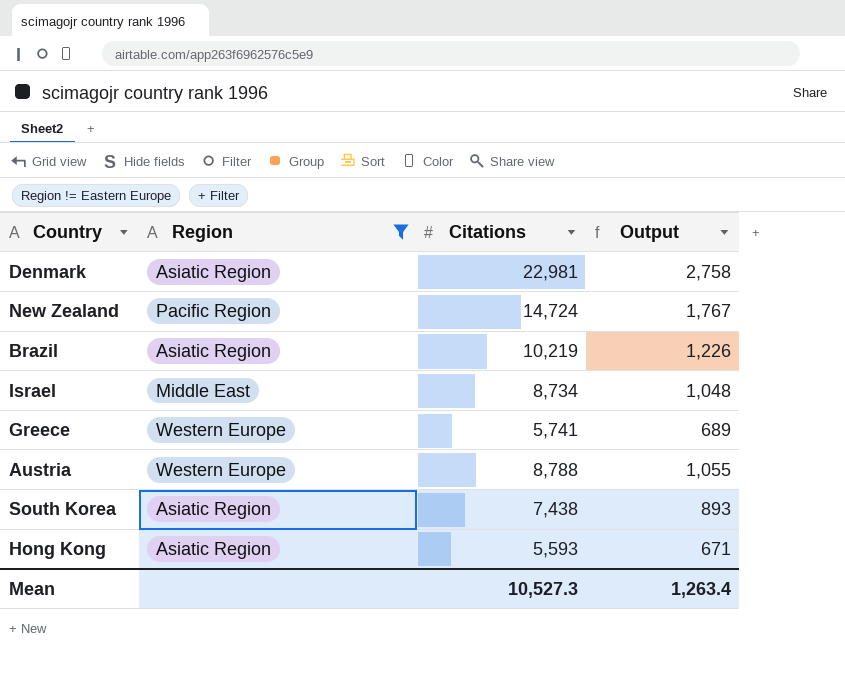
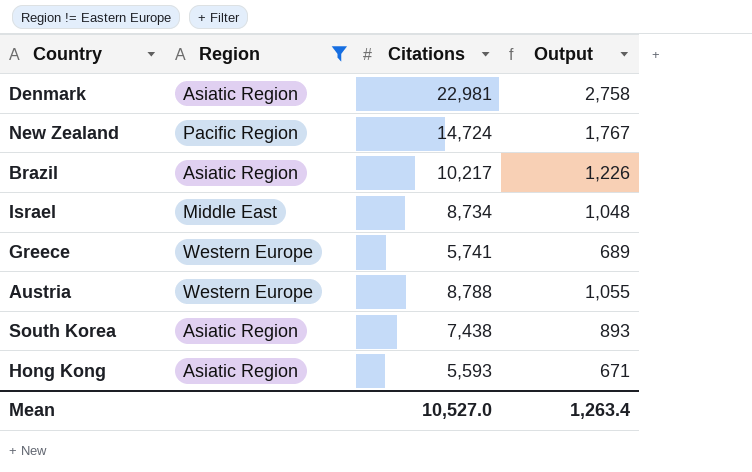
Brazil | Citations: 10,219 -> 10,217
Mean | Citations: 10,527.3 -> 10,527.0

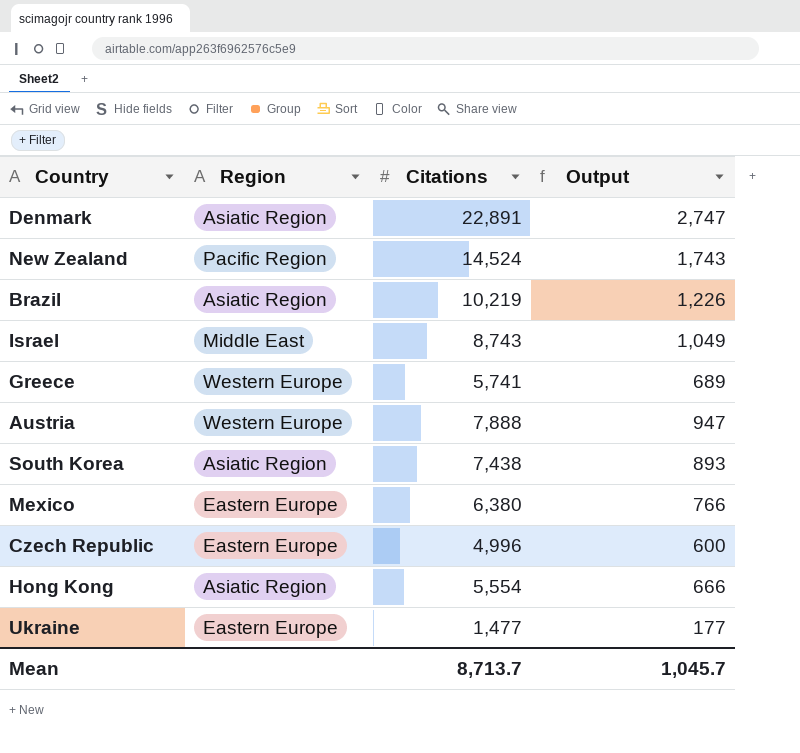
filter: Region != Eastern Europe -> none
Denmark | Citations: 22,981 -> 22,891
Denmark | Output: 2,758 -> 2,747
New Zealand | Citations: 14,724 -> 14,524
New Zealand | Output: 1,767 -> 1,743
Brazil | Citations: 10,217 -> 10,219
Israel | Citations: 8,734 -> 8,743
Israel | Output: 1,048 -> 1,049
Austria | Citations: 8,788 -> 7,888
Austria | Output: 1,055 -> 947
Hong Kong | Citations: 5,593 -> 5,554
Hong Kong | Output: 671 -> 666
Mean | Citations: 10,527.0 -> 8,713.7
Mean | Output: 1,263.4 -> 1,045.7

